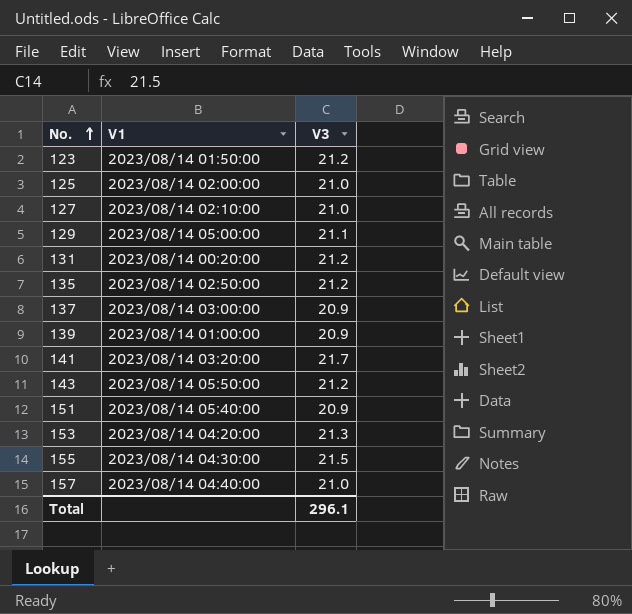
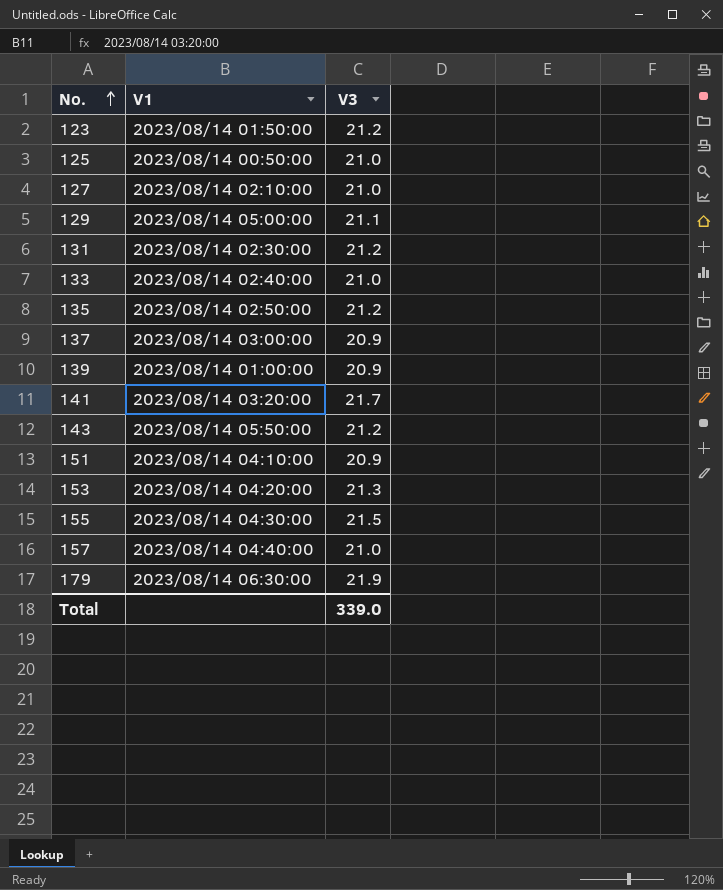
125 | V1: 2023/08/14 02:00:00 -> 2023/08/14 00:50:00
131 | V1: 2023/08/14 00:20:00 -> 2023/08/14 02:30:00
row 133: none -> 2023/08/14 02:40:00 | 21.0
151 | V1: 2023/08/14 05:40:00 -> 2023/08/14 04:10:00
row 179: none -> 2023/08/14 06:30:00 | 21.9
Total | V3: 296.1 -> 339.0

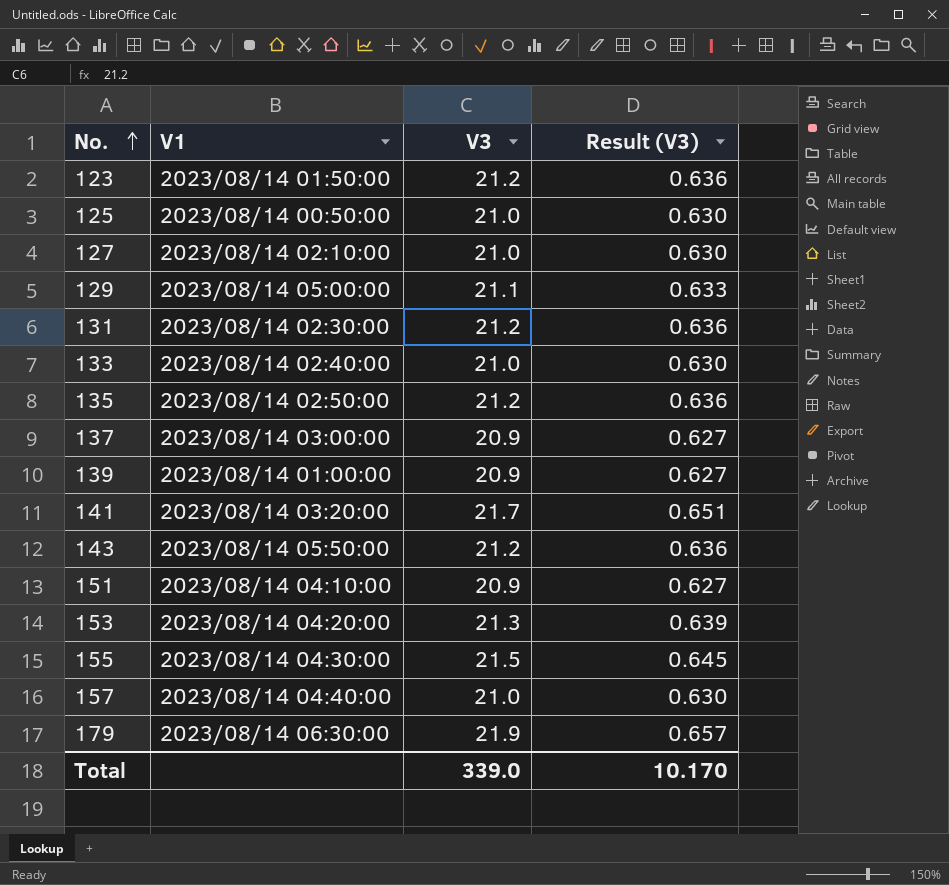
column Result (V3) | formula: none -> [V3] * 0.03

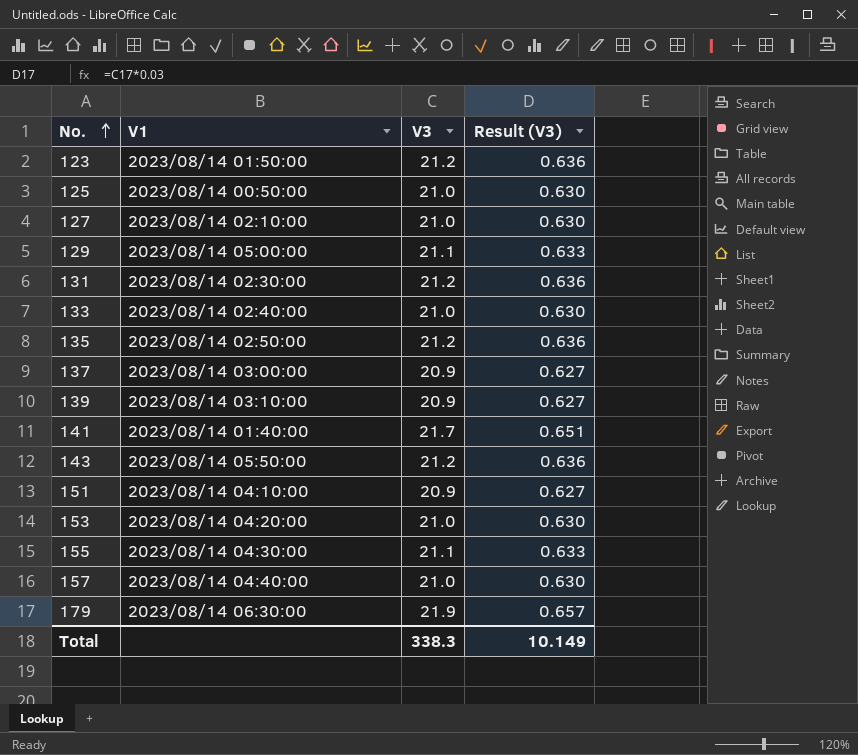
139 | V1: 2023/08/14 01:00:00 -> 2023/08/14 03:10:00
141 | V1: 2023/08/14 03:20:00 -> 2023/08/14 01:40:00
153 | V3: 21.3 -> 21.0
153 | Result (V3): 0.639 -> 0.630
155 | V3: 21.5 -> 21.1
155 | Result (V3): 0.645 -> 0.633
Total | V3: 339.0 -> 338.3
Total | Result (V3): 10.170 -> 10.149

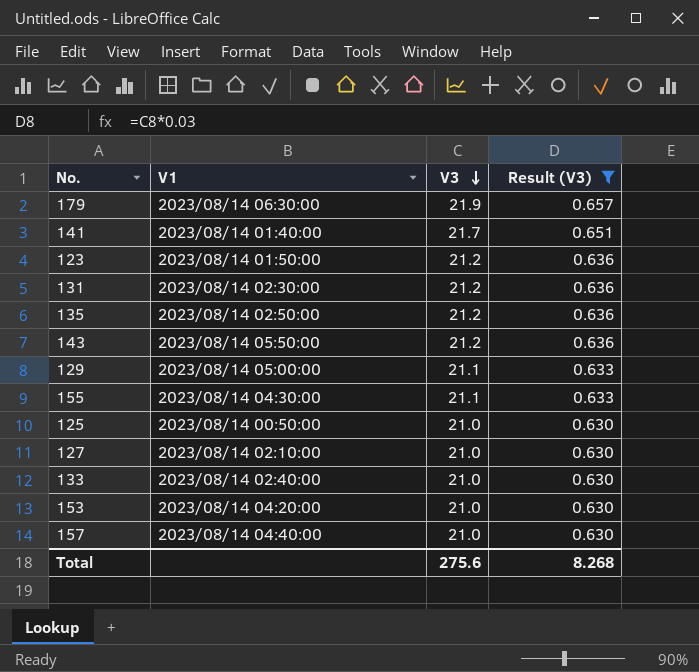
filter: none -> Result (V3) != 0.627
row order: No. ascending -> V3 descending
Total | V3: 338.3 -> 275.6
Total | Result (V3): 10.149 -> 8.268

